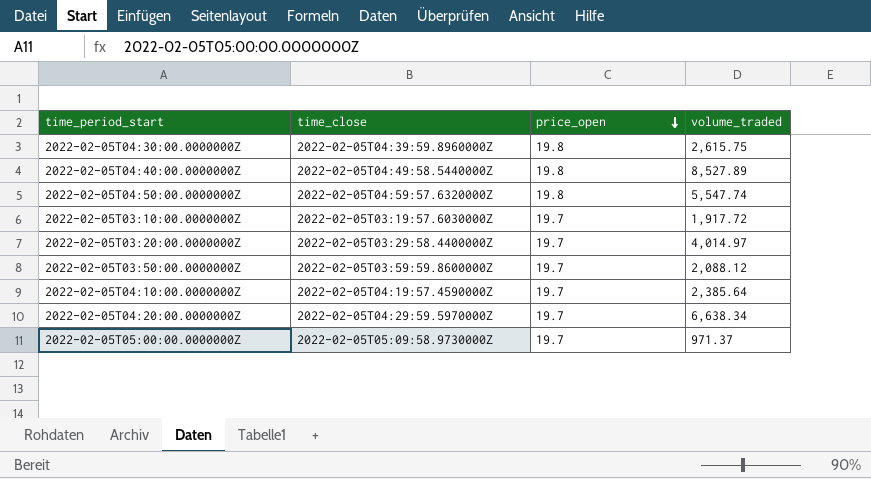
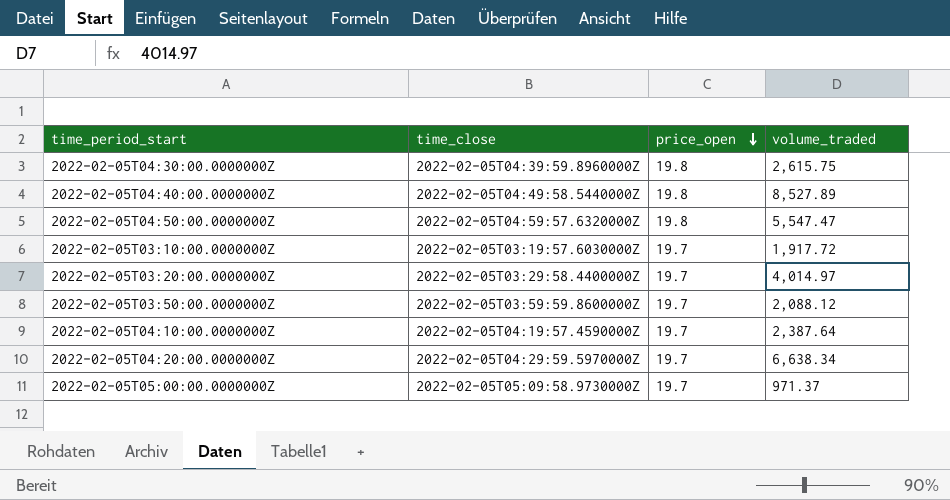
2022-02-05T04:50:00.0000000Z | volume_traded: 5,547.74 -> 5,547.47
2022-02-05T04:10:00.0000000Z | volume_traded: 2,385.64 -> 2,387.64

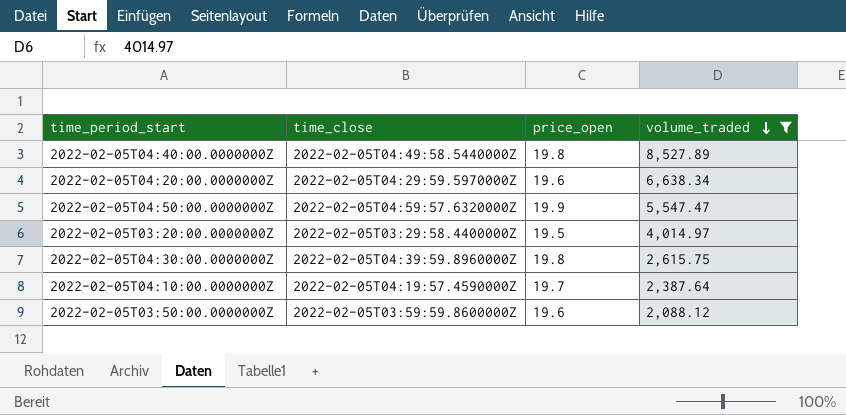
filter: none -> volume_traded >= 2,088.12
row order: price_open descending -> volume_traded descending
2022-02-05T04:20:00.0000000Z | price_open: 19.7 -> 19.6
2022-02-05T04:50:00.0000000Z | price_open: 19.8 -> 19.9
2022-02-05T03:20:00.0000000Z | price_open: 19.7 -> 19.5
2022-02-05T03:50:00.0000000Z | price_open: 19.7 -> 19.6

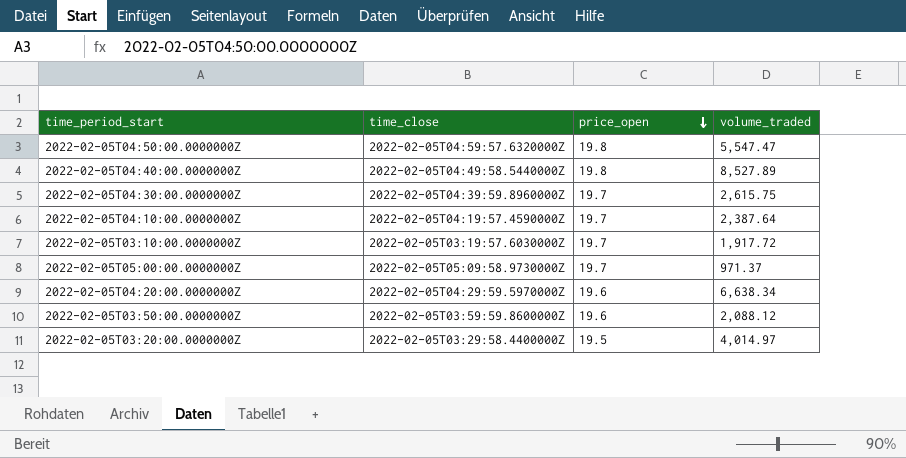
filter: volume_traded >= 2,088.12 -> none
row order: volume_traded descending -> price_open descending
2022-02-05T04:50:00.0000000Z | price_open: 19.9 -> 19.8
2022-02-05T04:30:00.0000000Z | price_open: 19.8 -> 19.7

